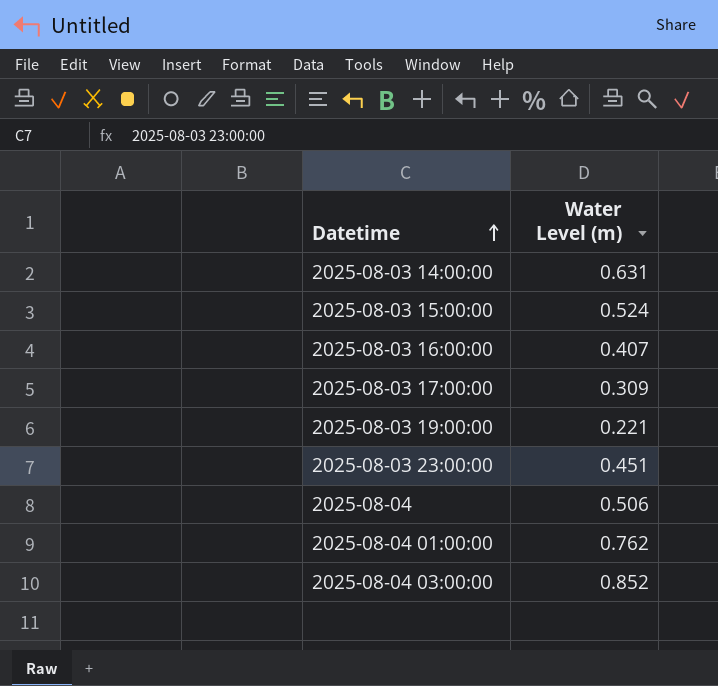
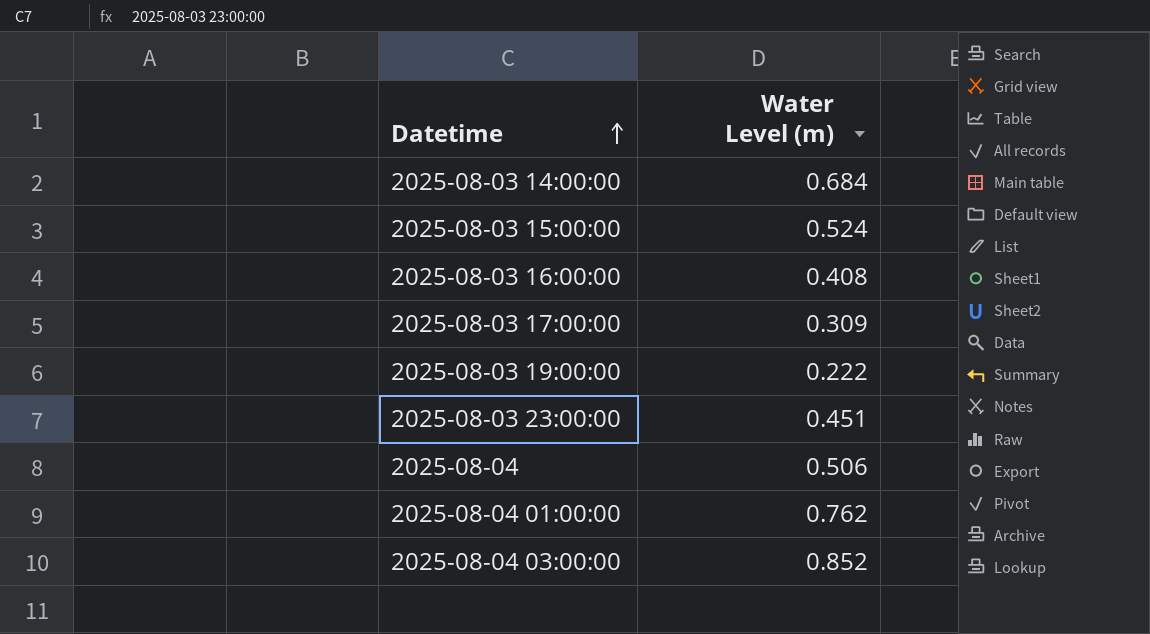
2025-08-03 14:00:00 | Water Level (m): 0.631 -> 0.684
2025-08-03 16:00:00 | Water Level (m): 0.407 -> 0.408
2025-08-03 19:00:00 | Water Level (m): 0.221 -> 0.222

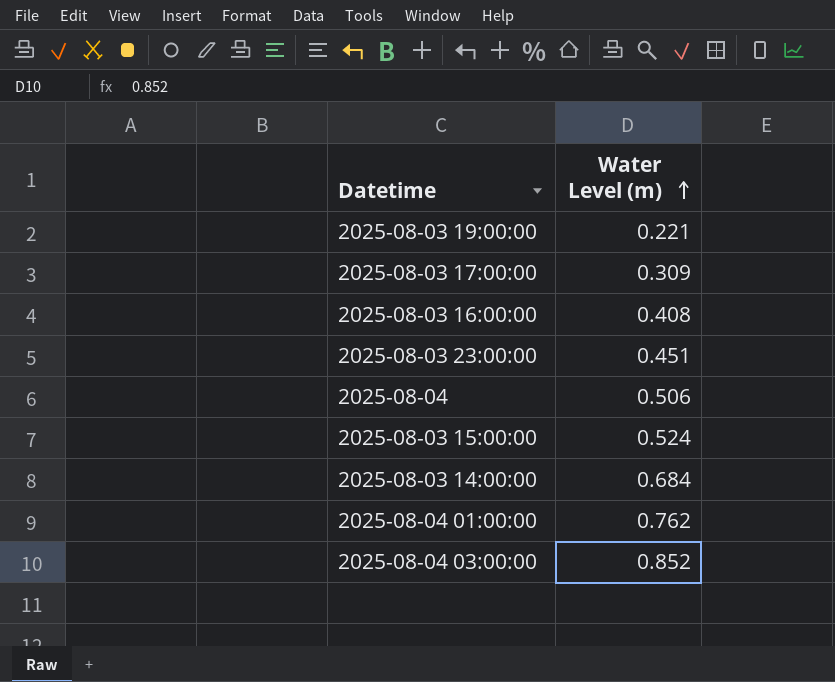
row order: Datetime ascending -> Water Level (m) ascending
2025-08-03 19:00:00 | Water Level (m): 0.222 -> 0.221

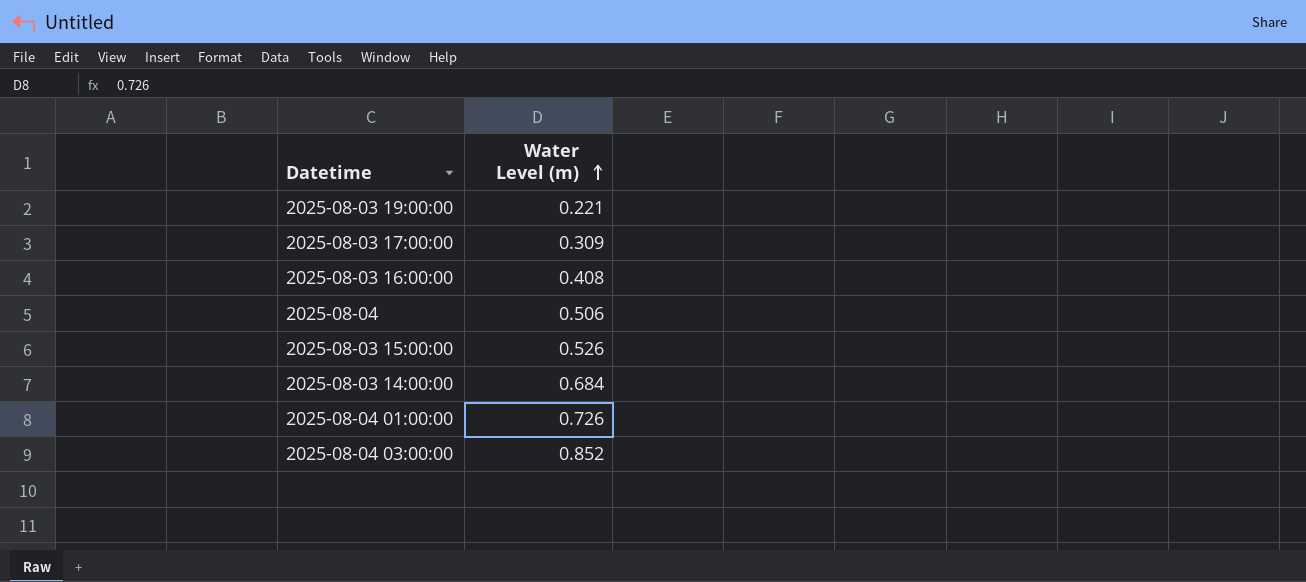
row 2025-08-03 23:00:00: 0.451 -> none
2025-08-03 15:00:00 | Water Level (m): 0.524 -> 0.526
2025-08-04 01:00:00 | Water Level (m): 0.762 -> 0.726

